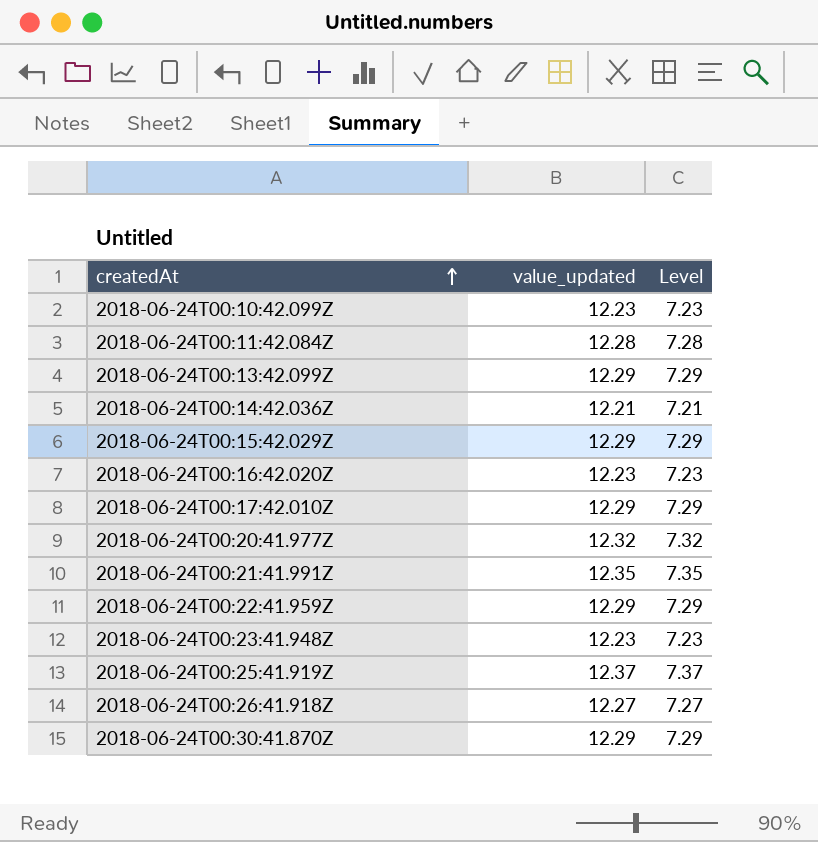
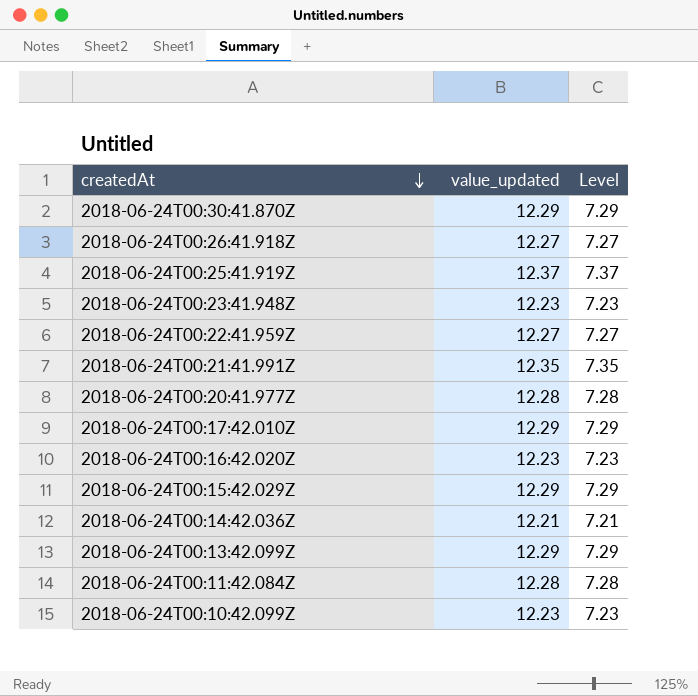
row order: createdAt ascending -> createdAt descending
2018-06-24T00:22:41.959Z | value_updated: 12.29 -> 12.27
2018-06-24T00:22:41.959Z | Level: 7.29 -> 7.27
2018-06-24T00:20:41.977Z | value_updated: 12.32 -> 12.28
2018-06-24T00:20:41.977Z | Level: 7.32 -> 7.28

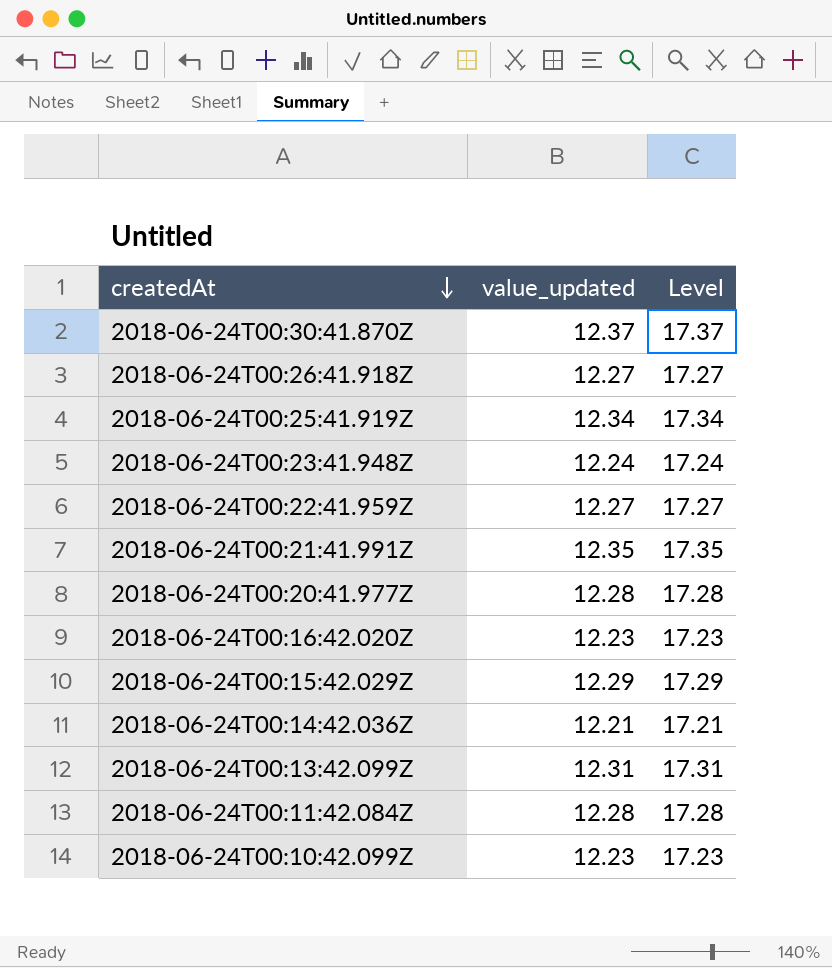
column Level | formula: [value_updated] - 5 -> [value_updated] + 5
row 2018-06-24T00:17:42.010Z: 12.29 | 7.29 -> none
2018-06-24T00:30:41.870Z | value_updated: 12.29 -> 12.37
2018-06-24T00:25:41.919Z | value_updated: 12.37 -> 12.34
2018-06-24T00:23:41.948Z | value_updated: 12.23 -> 12.24
2018-06-24T00:13:42.099Z | value_updated: 12.29 -> 12.31

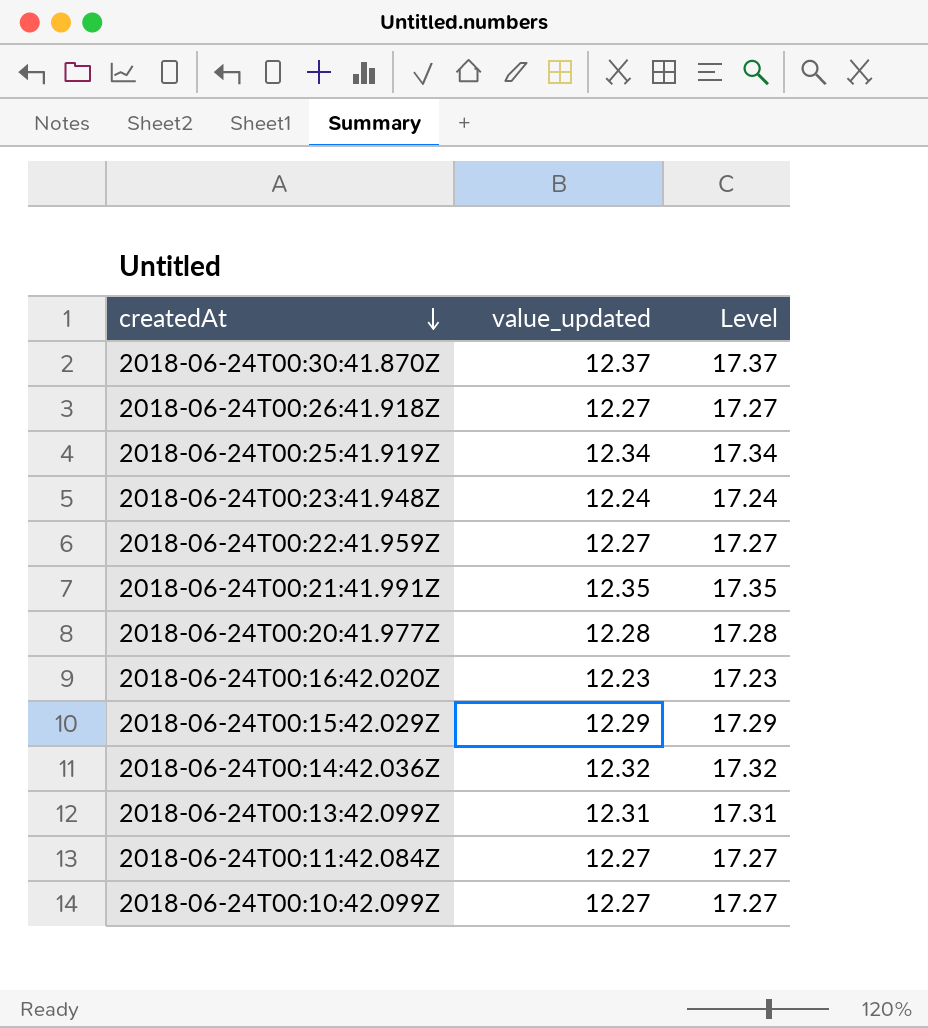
2018-06-24T00:14:42.036Z | value_updated: 12.21 -> 12.32
2018-06-24T00:14:42.036Z | Level: 17.21 -> 17.32
2018-06-24T00:11:42.084Z | value_updated: 12.28 -> 12.27
2018-06-24T00:11:42.084Z | Level: 17.28 -> 17.27
2018-06-24T00:10:42.099Z | value_updated: 12.23 -> 12.27
2018-06-24T00:10:42.099Z | Level: 17.23 -> 17.27

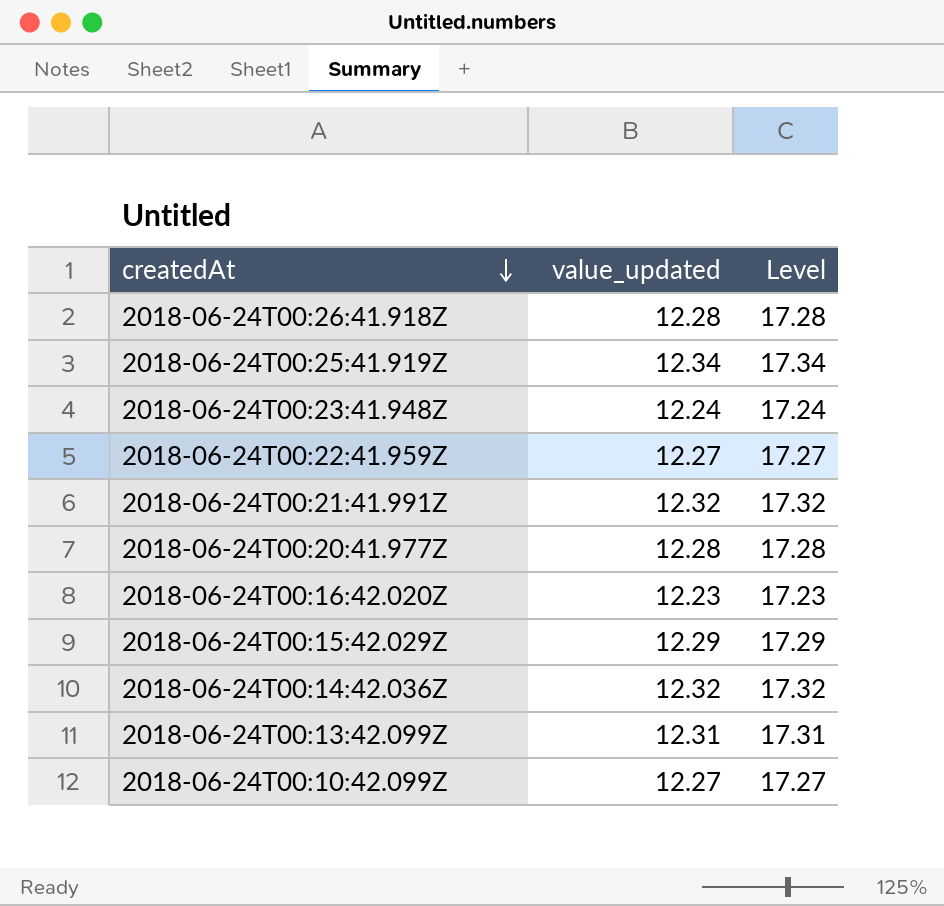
row 2018-06-24T00:30:41.870Z: 12.37 | 17.37 -> none
row 2018-06-24T00:11:42.084Z: 12.27 | 17.27 -> none
2018-06-24T00:26:41.918Z | value_updated: 12.27 -> 12.28
2018-06-24T00:26:41.918Z | Level: 17.27 -> 17.28
2018-06-24T00:21:41.991Z | value_updated: 12.35 -> 12.32
2018-06-24T00:21:41.991Z | Level: 17.35 -> 17.32

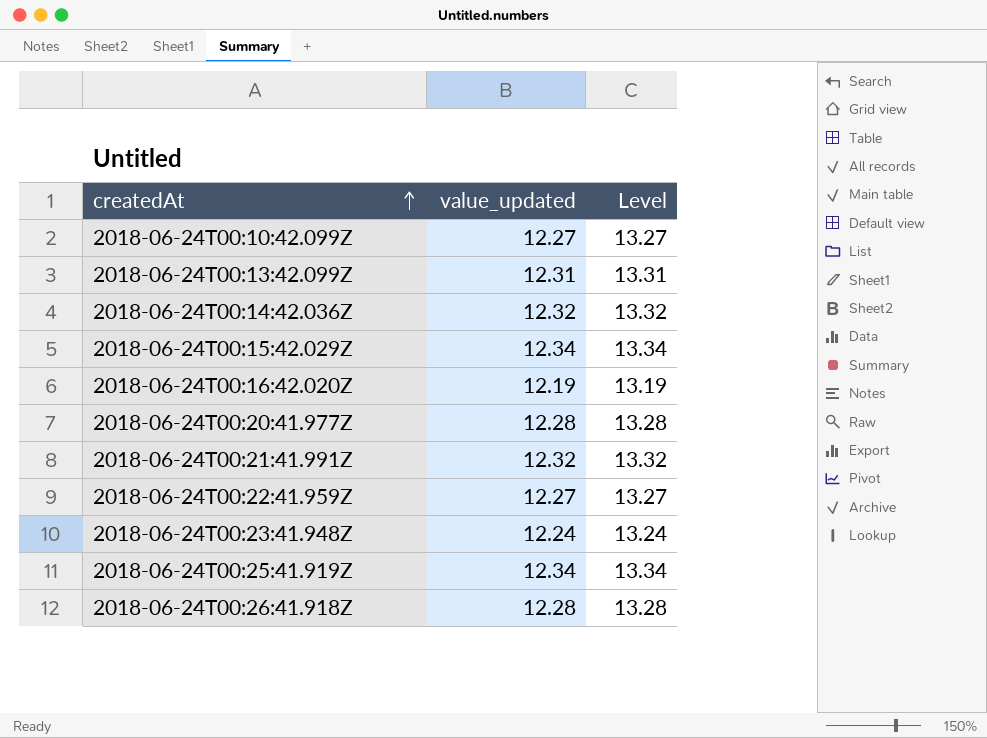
row order: createdAt descending -> createdAt ascending
column Level | formula: [value_updated] + 5 -> [value_updated] + 1
2018-06-24T00:15:42.029Z | value_updated: 12.29 -> 12.34
2018-06-24T00:16:42.020Z | value_updated: 12.23 -> 12.19

